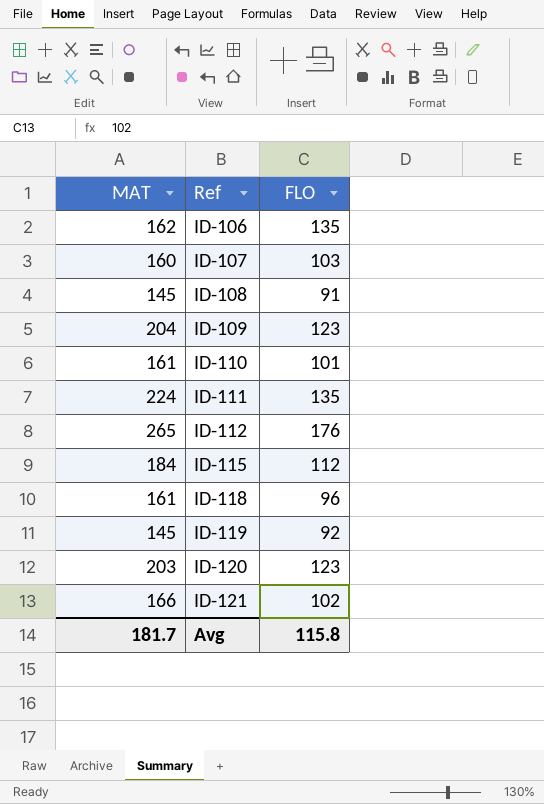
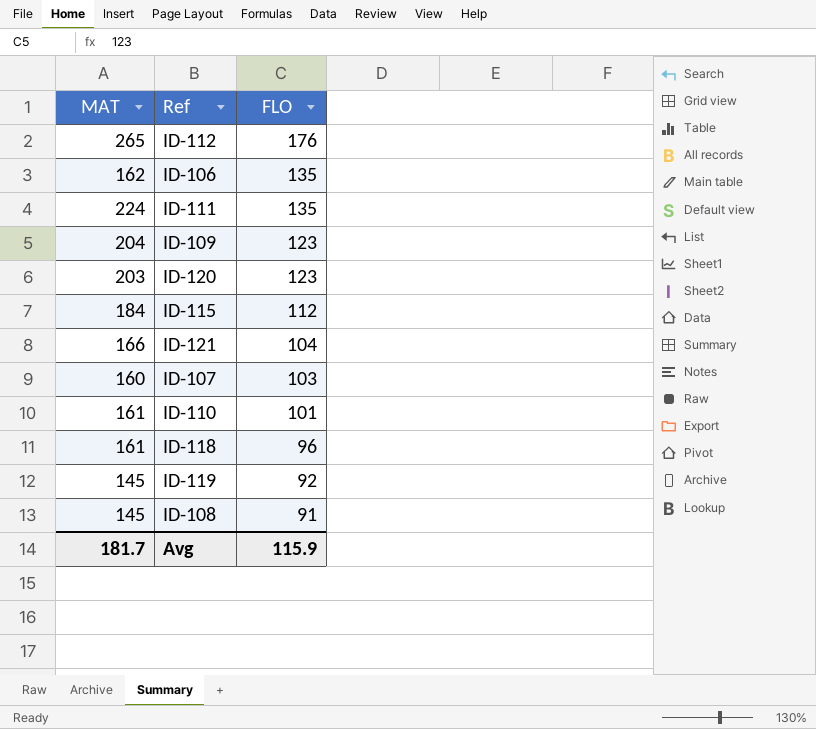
row order: Ref ascending -> FLO descending
ID-121 | FLO: 102 -> 104
Avg | FLO: 115.8 -> 115.9

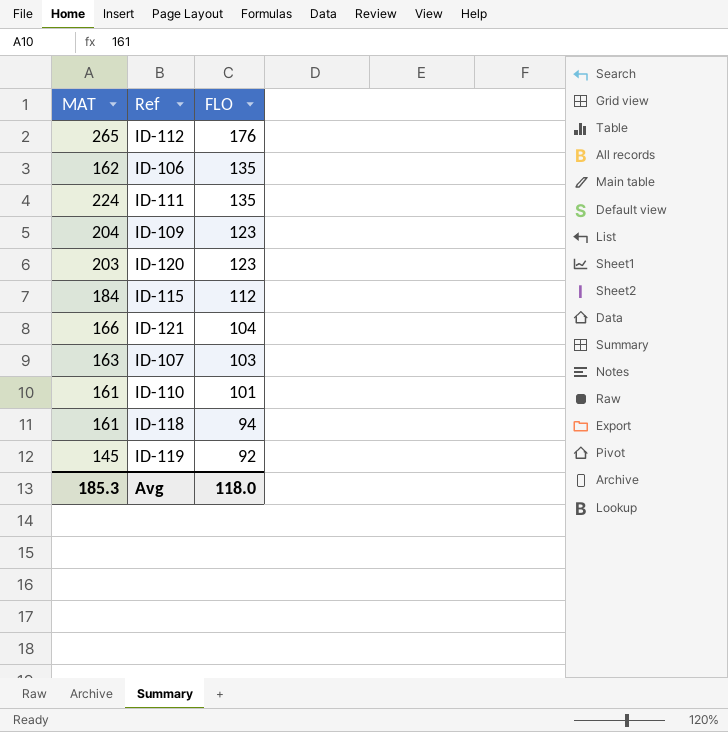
row ID-108: 145 | 91 -> none
ID-107 | MAT: 160 -> 163
ID-118 | FLO: 96 -> 94
Avg | MAT: 181.7 -> 185.3
Avg | FLO: 115.9 -> 118.0

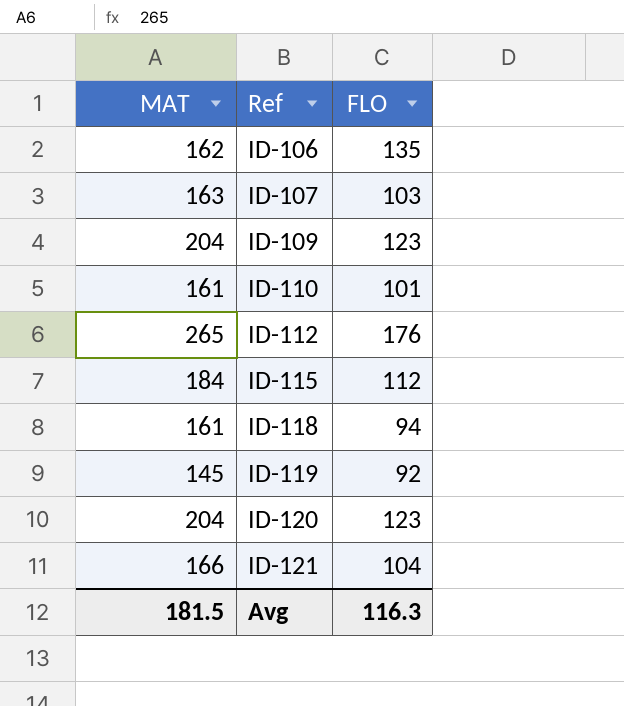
row order: FLO descending -> Ref ascending
row ID-111: 224 | 135 -> none
ID-120 | MAT: 203 -> 204
Avg | MAT: 185.3 -> 181.5
Avg | FLO: 118.0 -> 116.3

